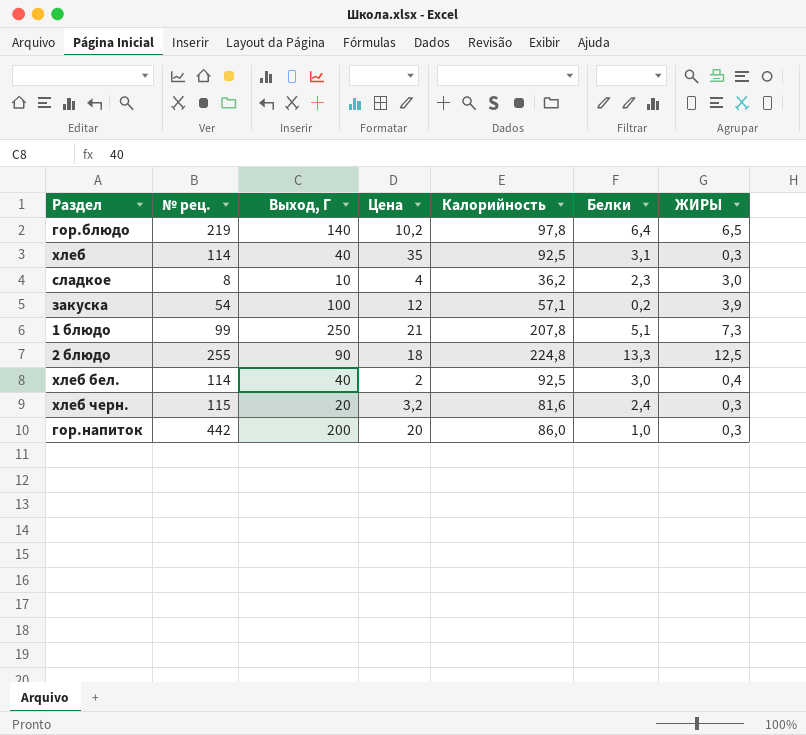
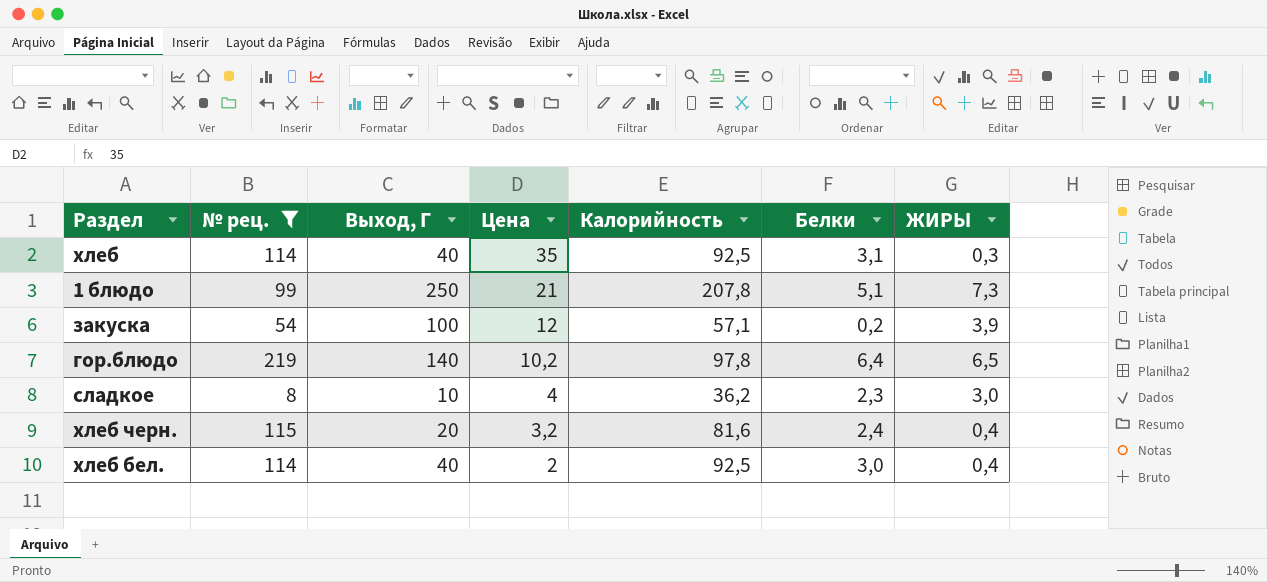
filter: none -> № рец. <= 219
row order: none -> Цена descending
хлеб черн. | ЖИРЫ: 0,3 -> 0,4

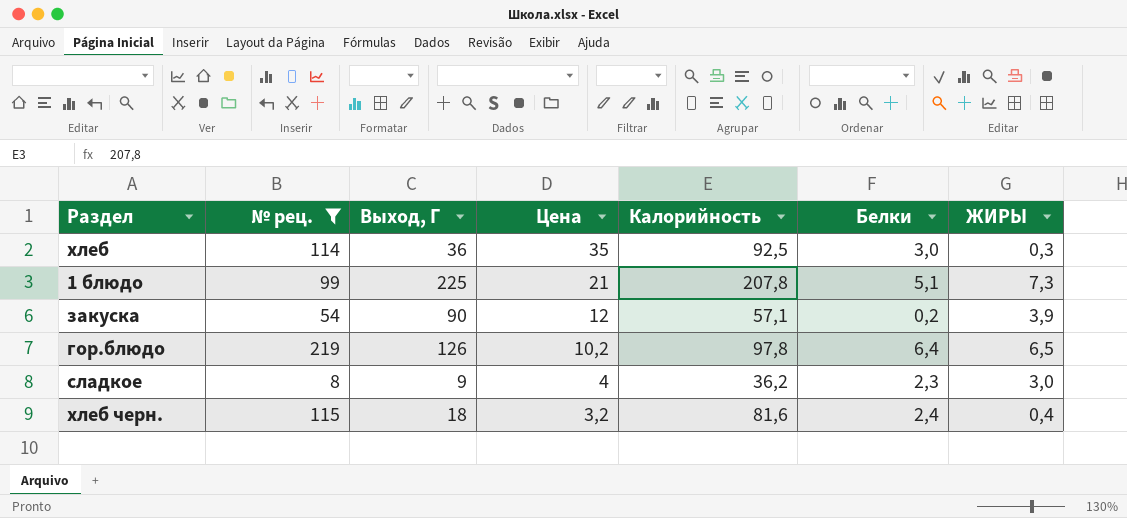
row хлеб бел.: 114 | 40 | 2 | 92,5 | 3,0 | 0,4 -> none
хлеб | Выход, Г: 40 -> 36
хлеб | Белки: 3,1 -> 3,0
1 блюдо | Выход, Г: 250 -> 225
закуска | Выход, Г: 100 -> 90
гор.блюдо | Выход, Г: 140 -> 126
сладкое | Выход, Г: 10 -> 9
хлеб черн. | Выход, Г: 20 -> 18

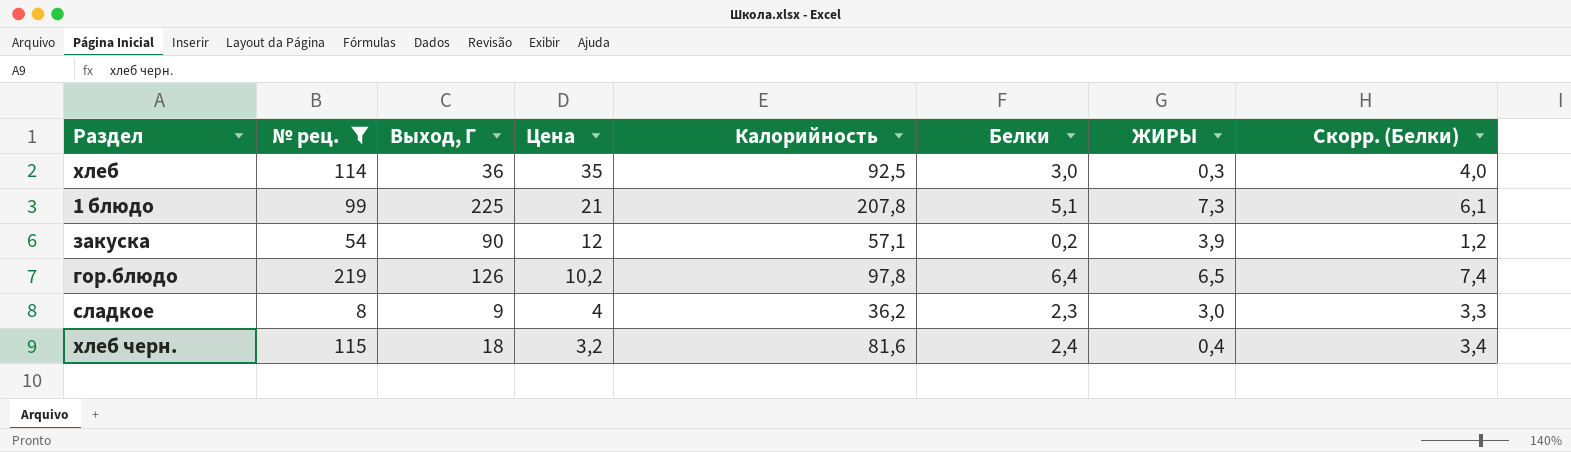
column Скорр. (Белки) | formula: none -> [Белки] + 1

